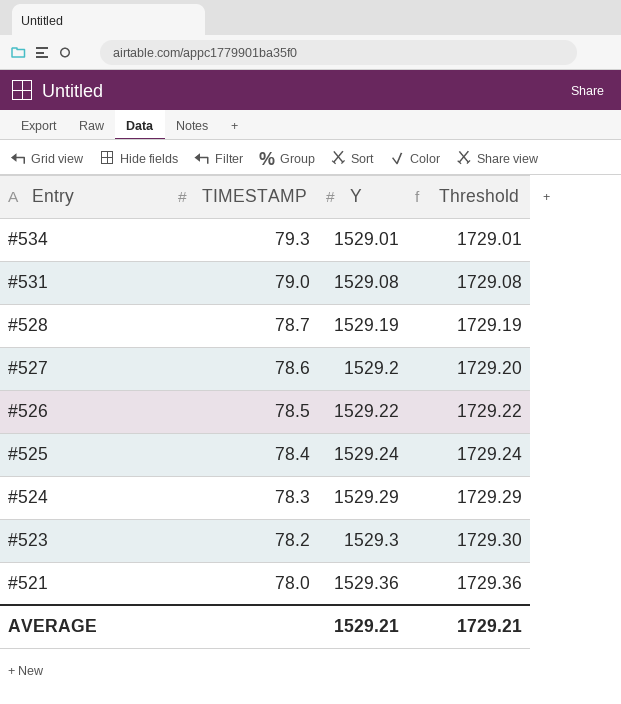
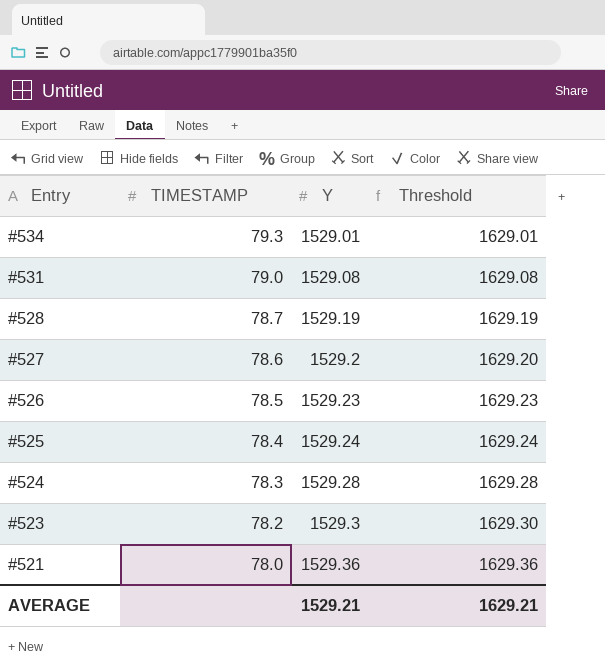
column Threshold | formula: [Y] + 200 -> [Y] + 100
#526 | Y: 1529.22 -> 1529.23
#524 | Y: 1529.29 -> 1529.28
AVERAGE | Threshold: 1729.21 -> 1629.21

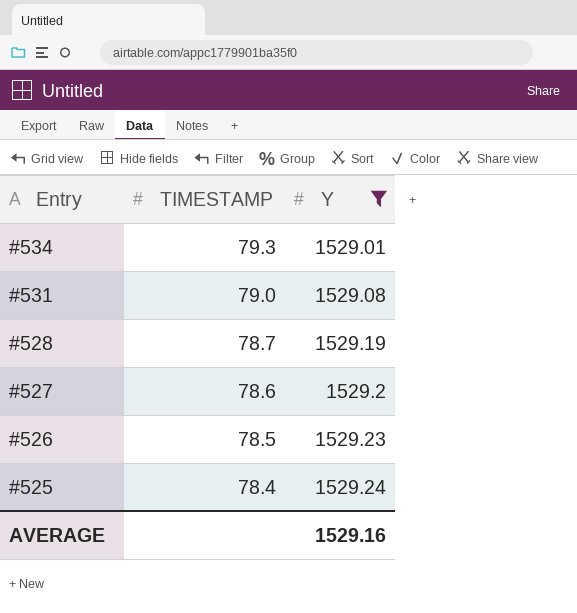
filter: none -> Y <= 1529.24
column Threshold | formula: [Y] + 100 -> none
AVERAGE | Y: 1529.21 -> 1529.16

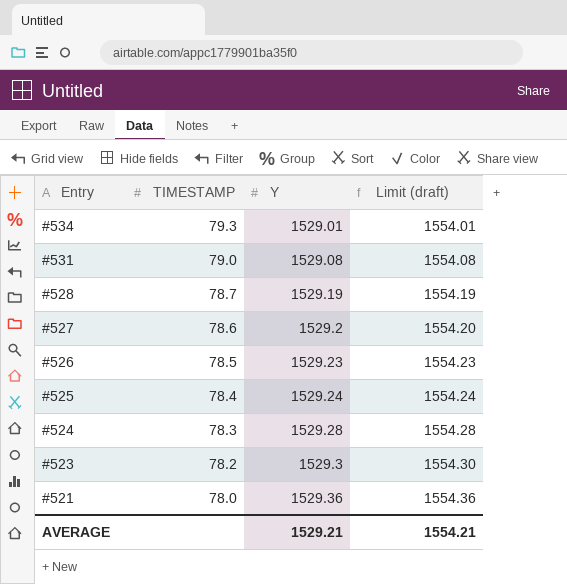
filter: Y <= 1529.24 -> none
column Limit (draft) | formula: none -> [Y] + 25
AVERAGE | Y: 1529.16 -> 1529.21

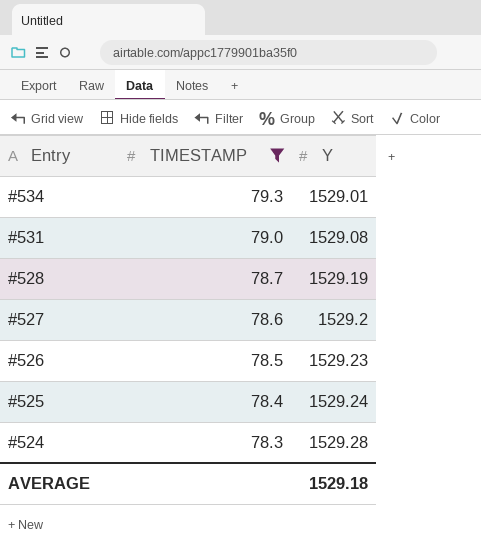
filter: none -> TIMESTAMP >= 78.3
column Limit (draft) | formula: [Y] + 25 -> none
AVERAGE | Y: 1529.21 -> 1529.18

